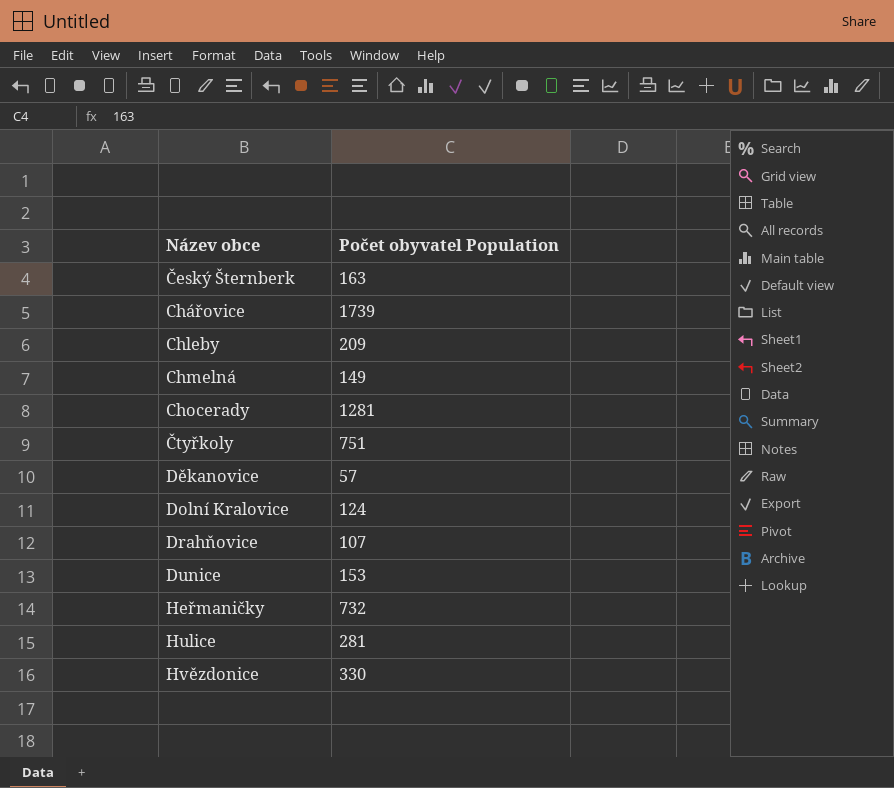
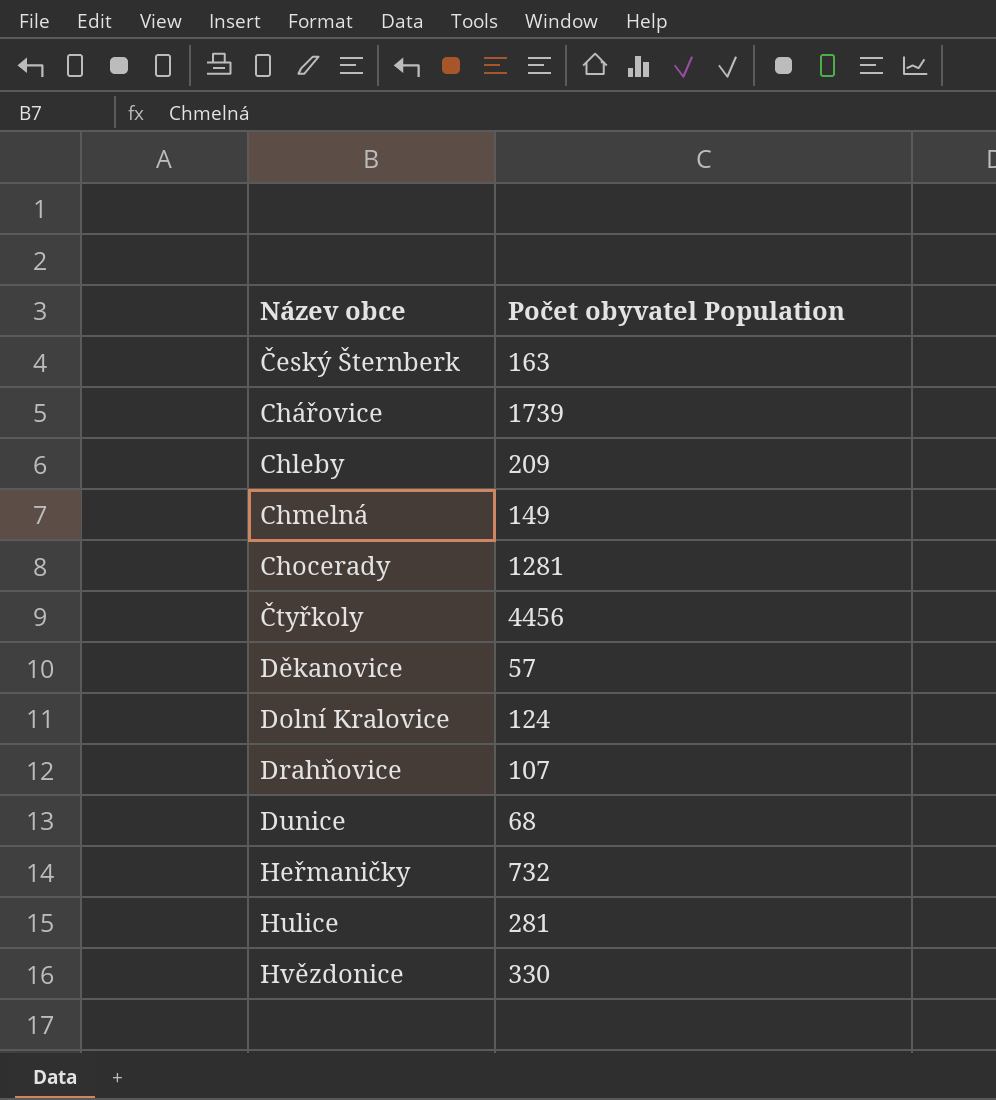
Čtyřkoly | Počet obyvatel Population: 751 -> 4456
Dunice | Počet obyvatel Population: 153 -> 68

